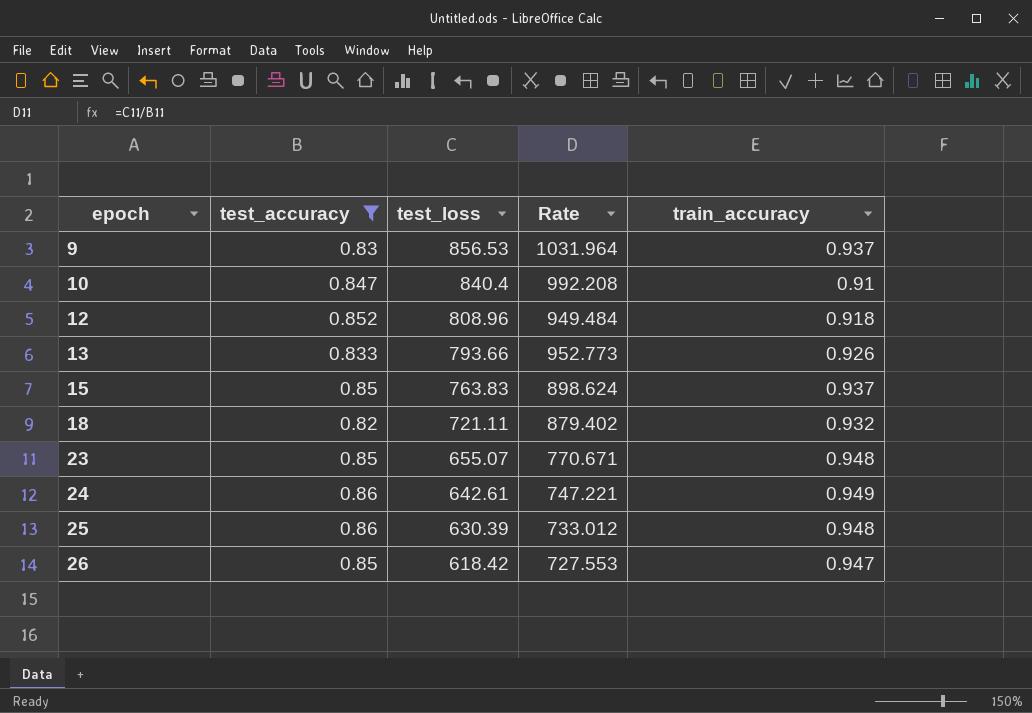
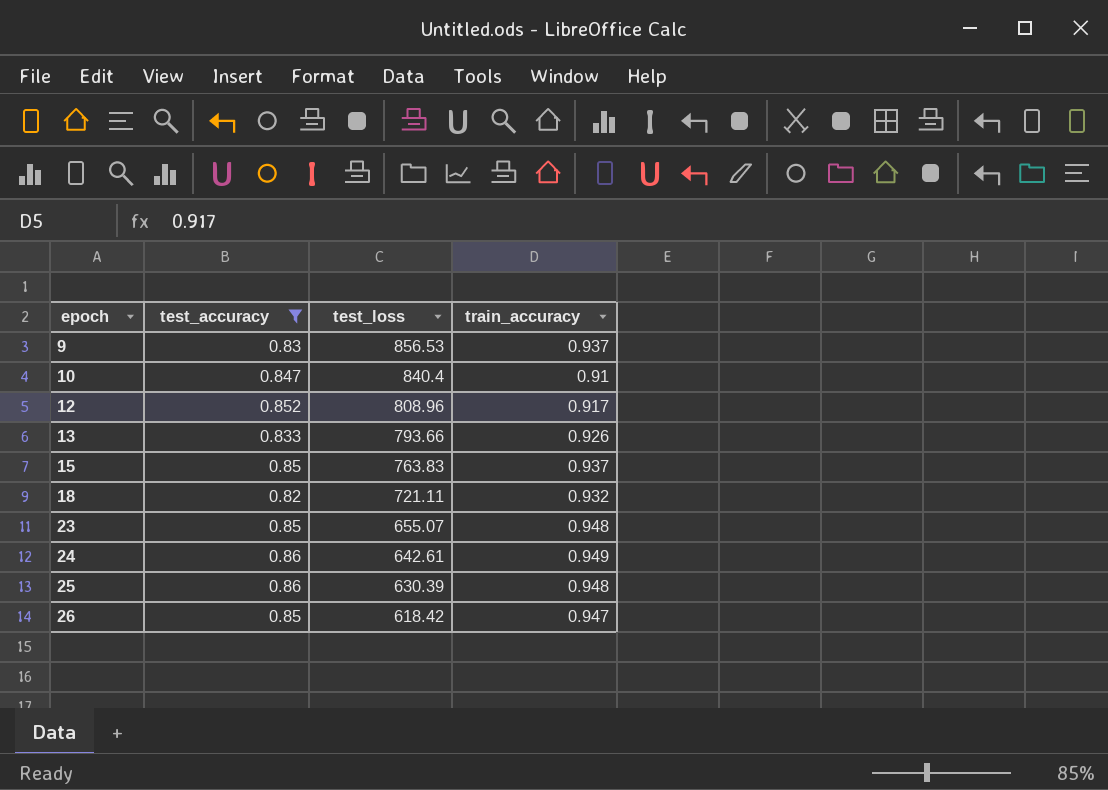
column Rate | formula: [test_loss] / [test_accuracy] -> none
12 | train_accuracy: 0.918 -> 0.917

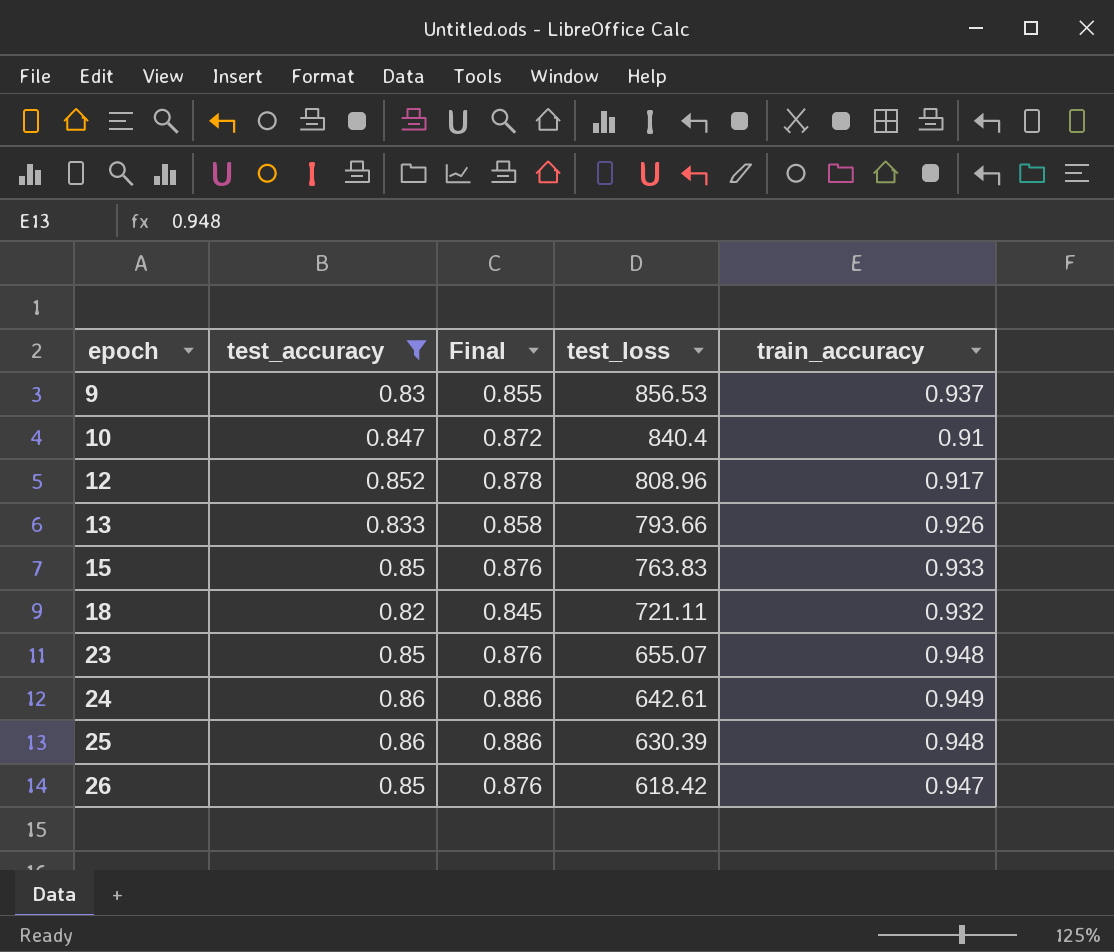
column Final | formula: none -> [test_accuracy] * 1.03
15 | train_accuracy: 0.937 -> 0.933

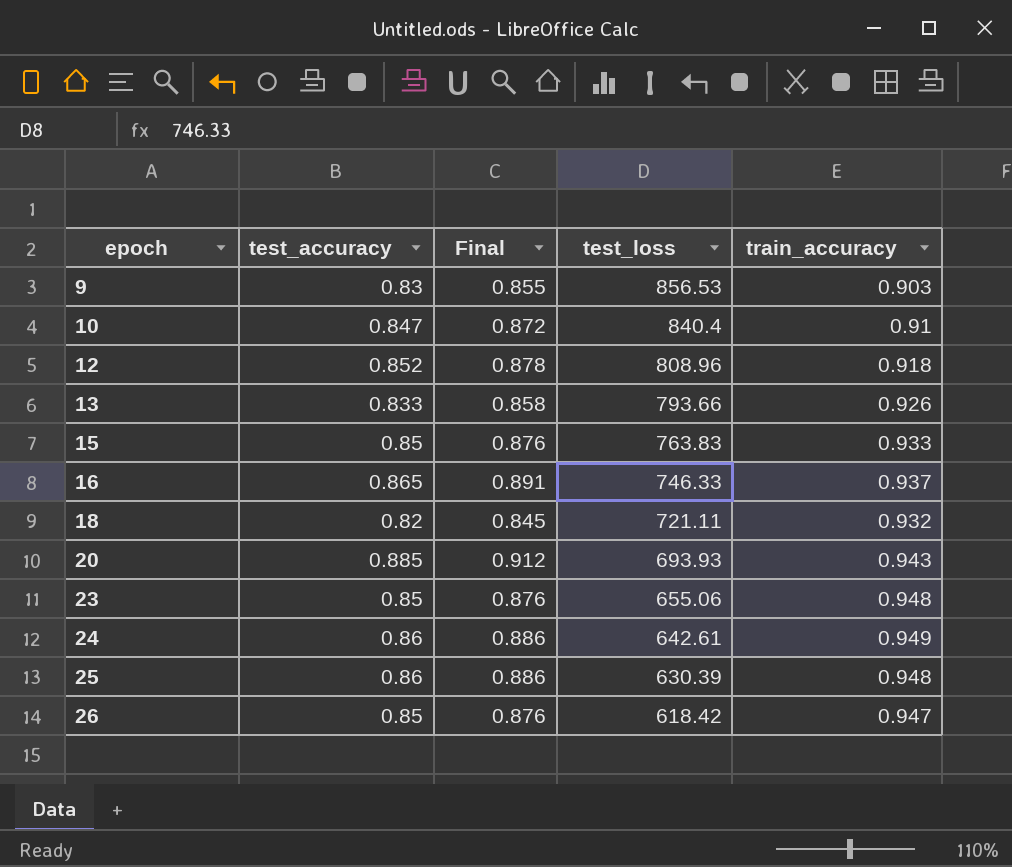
filter: test_accuracy <= 0.86 -> none
9 | train_accuracy: 0.937 -> 0.903
12 | train_accuracy: 0.917 -> 0.918
23 | test_loss: 655.07 -> 655.06

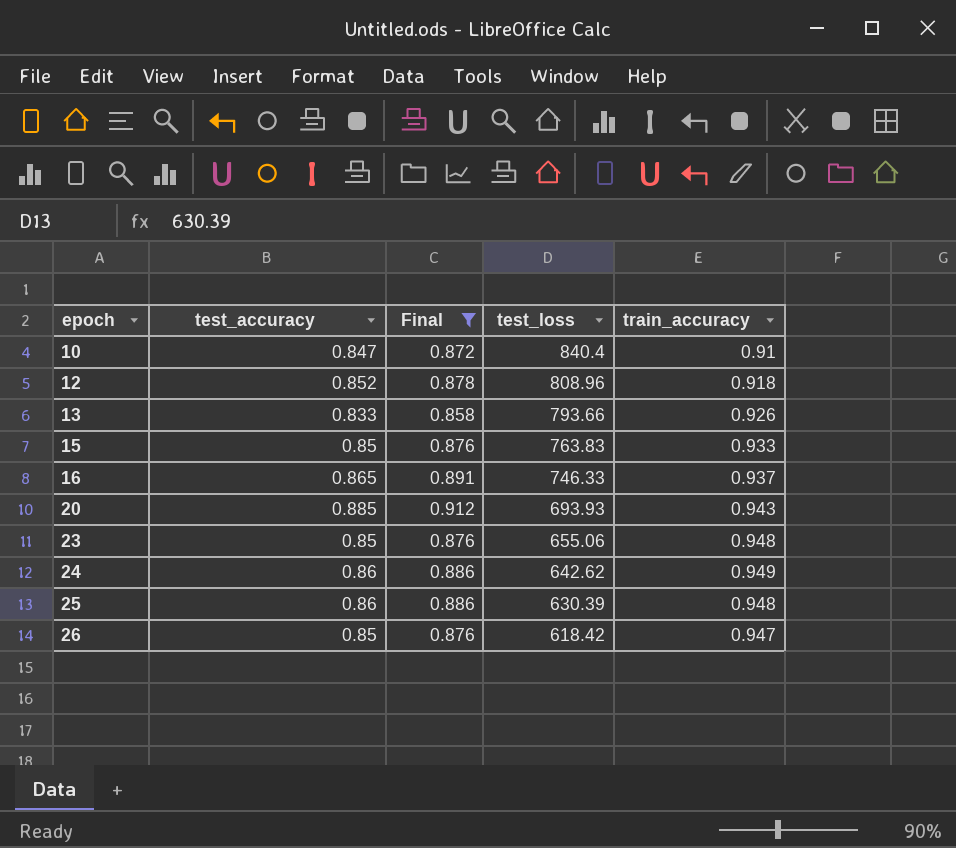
filter: none -> Final >= 0.858
24 | test_loss: 642.61 -> 642.62

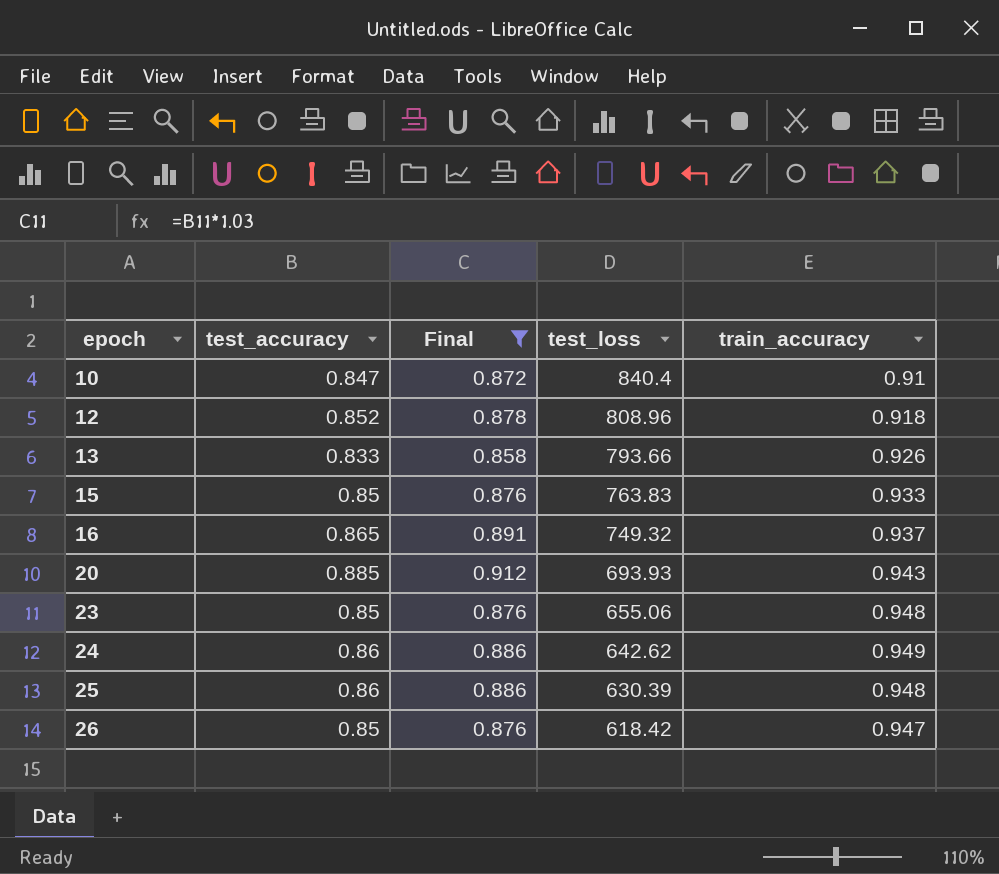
16 | test_loss: 746.33 -> 749.32

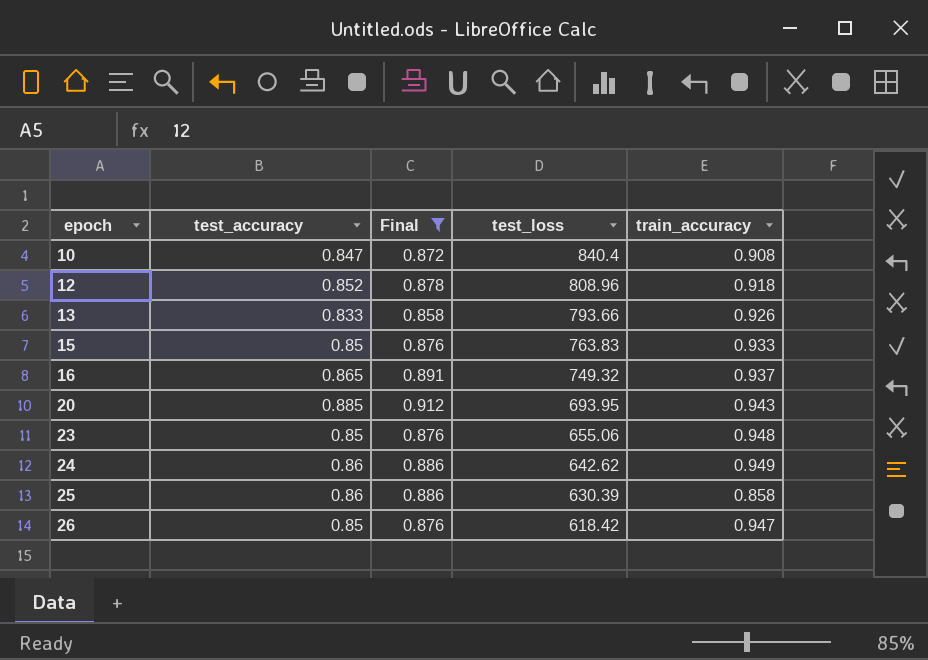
10 | train_accuracy: 0.91 -> 0.908
20 | test_loss: 693.93 -> 693.95
25 | train_accuracy: 0.948 -> 0.858

